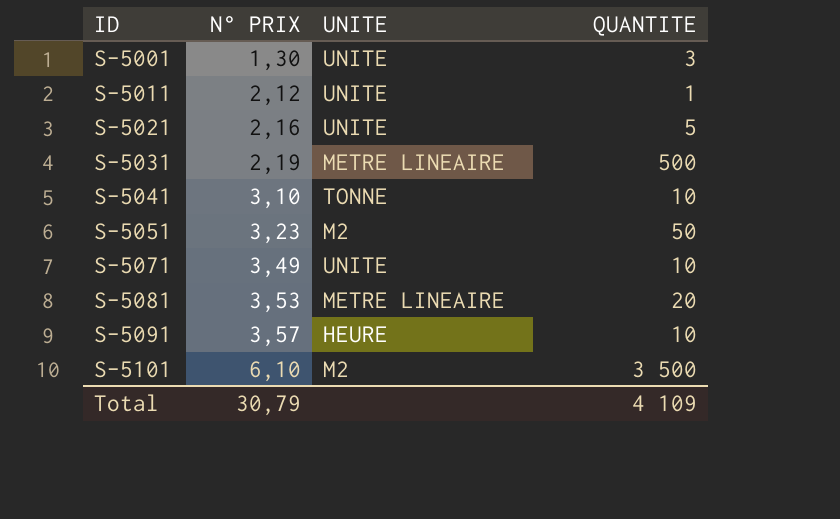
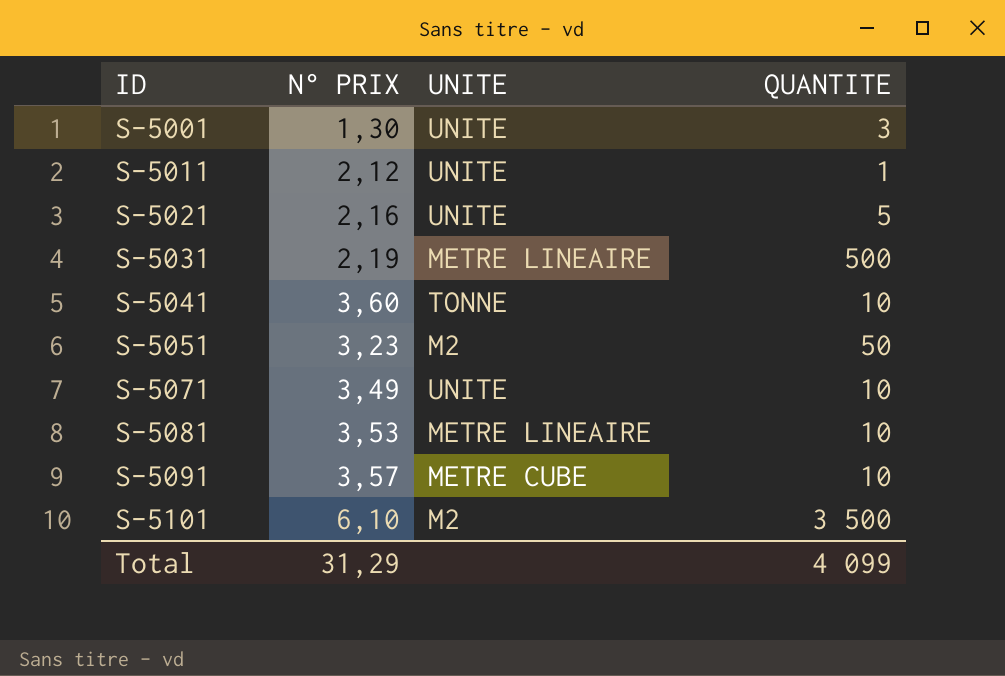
S-5041 | N° PRIX: 3,10 -> 3,60
S-5081 | QUANTITE: 20 -> 10
S-5091 | UNITE: HEURE -> METRE CUBE
Total | N° PRIX: 30,79 -> 31,29
Total | QUANTITE: 4 109 -> 4 099

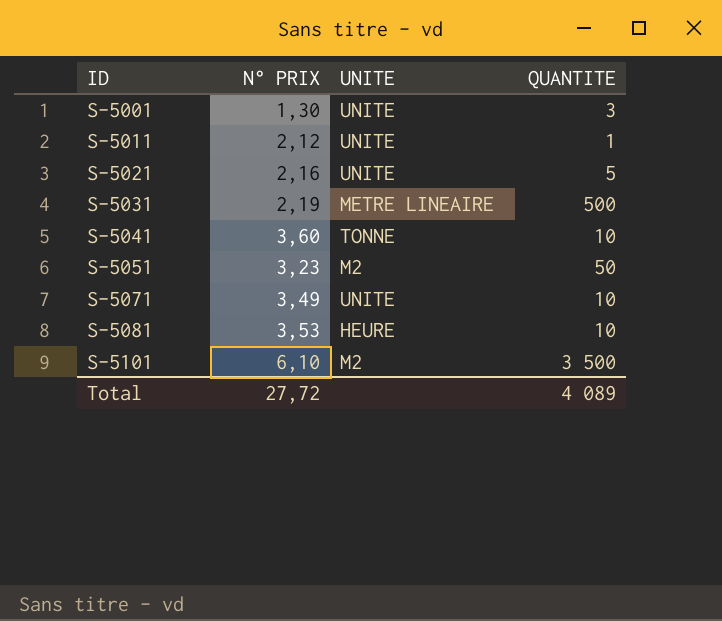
row S-5091: 3,57 | METRE CUBE | 10 -> none
S-5081 | UNITE: METRE LINEAIRE -> HEURE
Total | N° PRIX: 31,29 -> 27,72
Total | QUANTITE: 4 099 -> 4 089

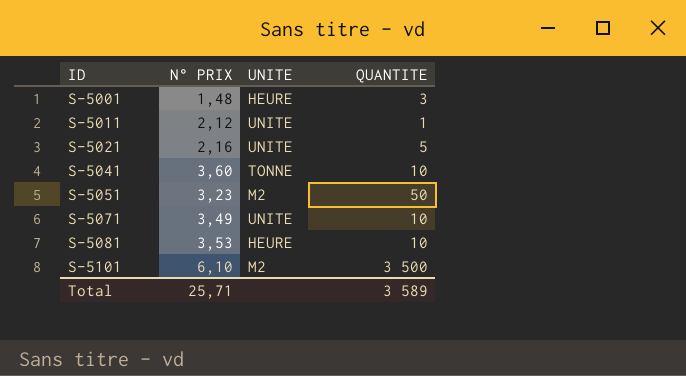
row S-5031: 2,19 | METRE LINEAIRE | 500 -> none
S-5001 | N° PRIX: 1,30 -> 1,48
S-5001 | UNITE: UNITE -> HEURE
Total | N° PRIX: 27,72 -> 25,71
Total | QUANTITE: 4 089 -> 3 589

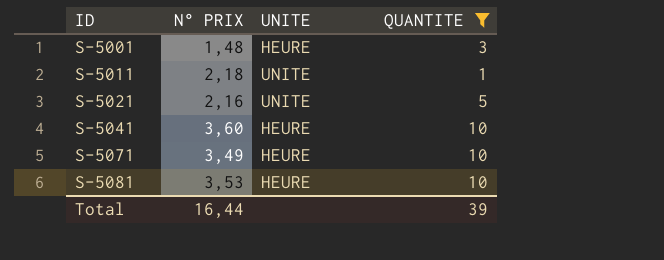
filter: none -> QUANTITE <= 10
S-5011 | N° PRIX: 2,12 -> 2,18
S-5041 | UNITE: TONNE -> HEURE
S-5071 | UNITE: UNITE -> HEURE
Total | N° PRIX: 25,71 -> 16,44
Total | QUANTITE: 3 589 -> 39

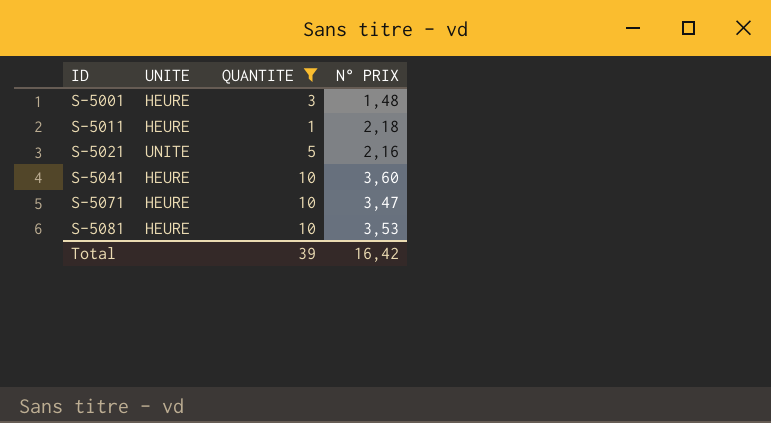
column N° PRIX | position: 2 -> 4
S-5011 | UNITE: UNITE -> HEURE
S-5071 | N° PRIX: 3,49 -> 3,47
Total | N° PRIX: 16,44 -> 16,42

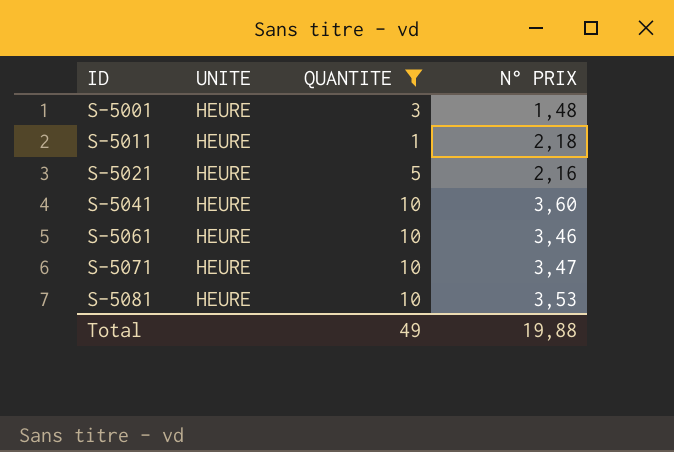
S-5021 | UNITE: UNITE -> HEURE
row S-5061: none -> HEURE | 10 | 3,46
Total | QUANTITE: 39 -> 49
Total | N° PRIX: 16,42 -> 19,88

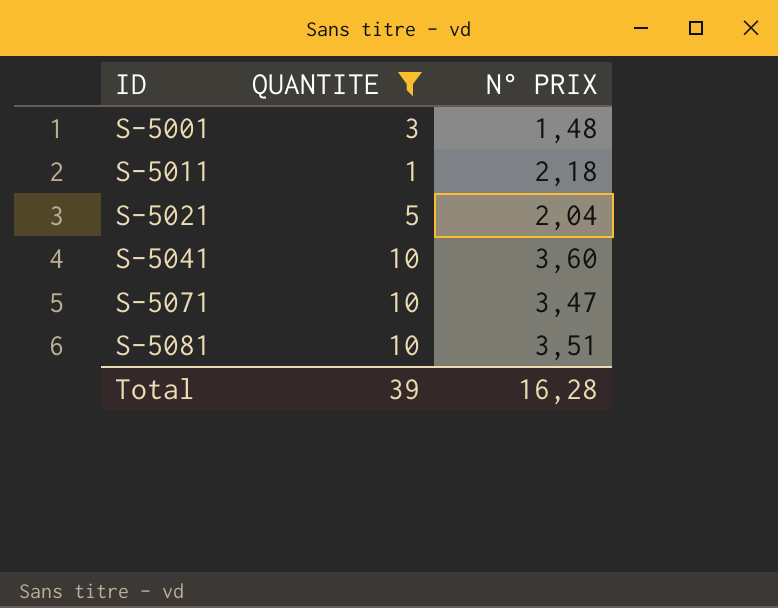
column UNITE | position: 2 -> none
row S-5061: HEURE | 10 | 3,46 -> none
S-5021 | N° PRIX: 2,16 -> 2,04
S-5081 | N° PRIX: 3,53 -> 3,51
Total | QUANTITE: 49 -> 39
Total | N° PRIX: 19,88 -> 16,28

